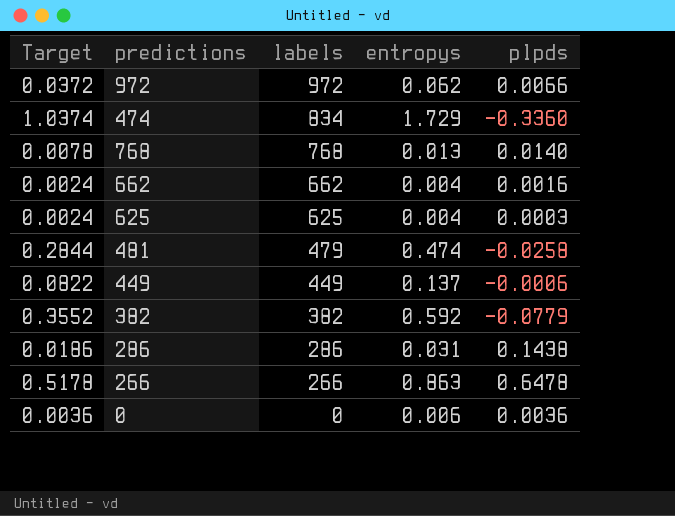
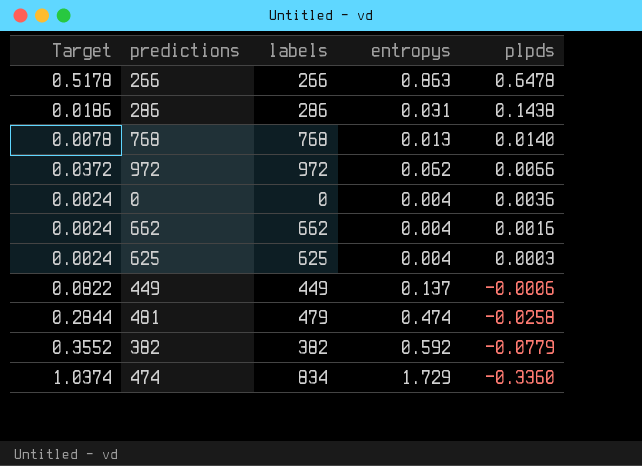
row order: labels descending -> plpds descending
0 | Target: 0.0036 -> 0.0024
0 | entropys: 0.006 -> 0.004

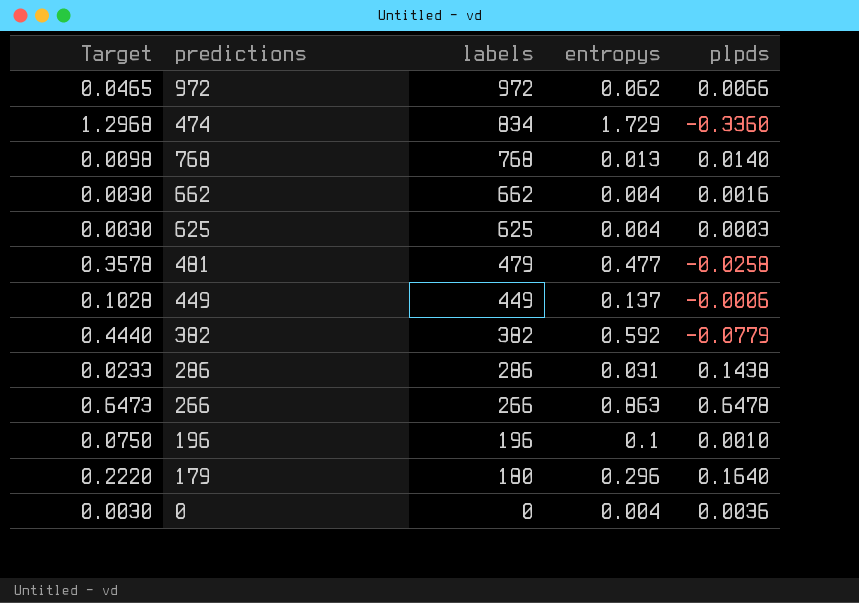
row order: plpds descending -> labels descending
column Target | formula: [entropys] * 0.6 -> [entropys] * 0.75
481 | entropys: 0.474 -> 0.477
row 196: none -> 0.0750 | 196 | 0.1 | 0.0010
row 179: none -> 0.2220 | 180 | 0.296 | 0.1640

